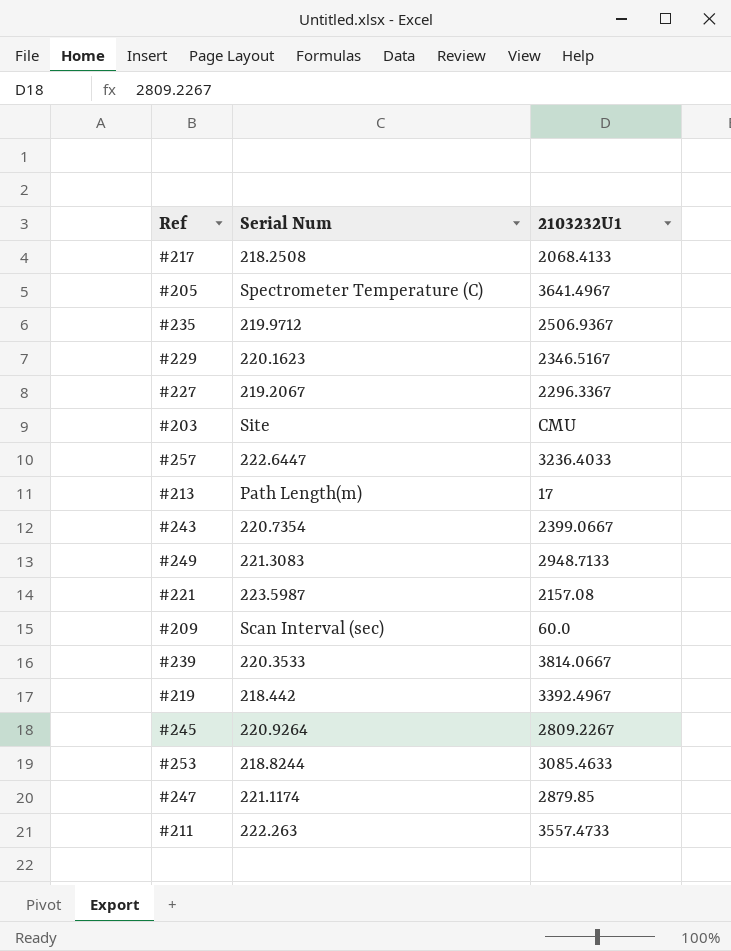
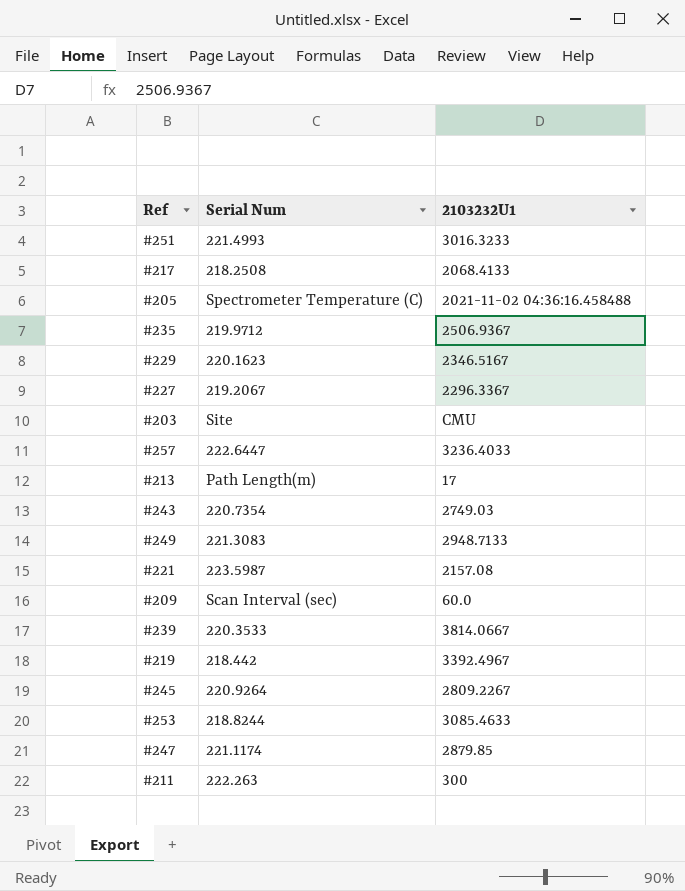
row #251: none -> 221.4993 | 3016.3233
#205 | 2103232U1: 3641.4967 -> 2021-11-02 04:36:16.458488
#243 | 2103232U1: 2399.0667 -> 2749.03
#211 | 2103232U1: 3557.4733 -> 300

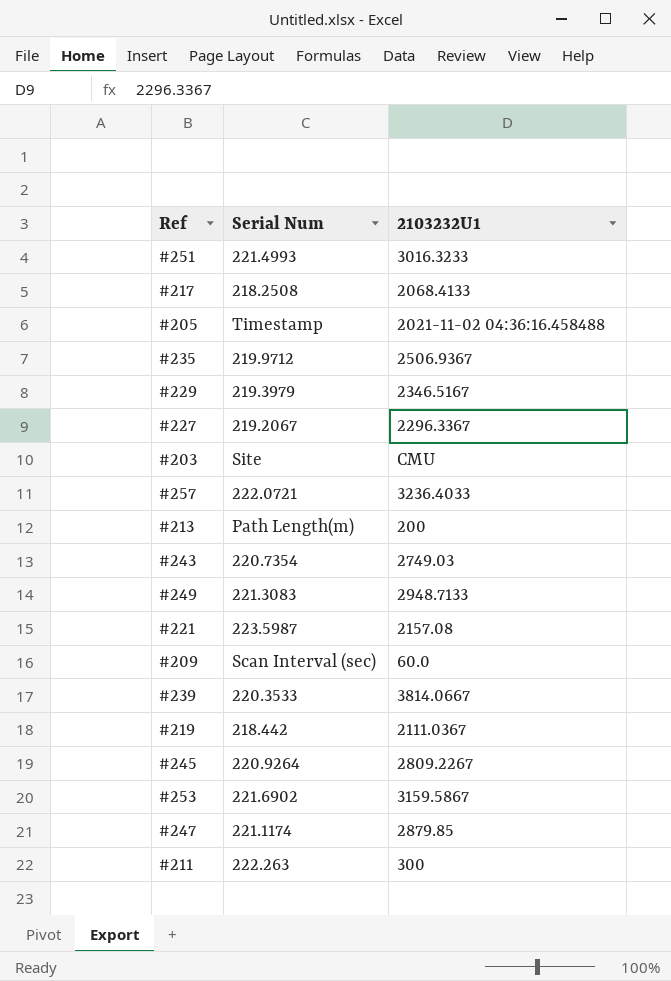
#205 | Serial Num: Spectrometer Temperature (C) -> Timestamp
#229 | Serial Num: 220.1623 -> 219.3979
#257 | Serial Num: 222.6447 -> 222.0721
#213 | 2103232U1: 17 -> 200
#219 | 2103232U1: 3392.4967 -> 2111.0367
#253 | Serial Num: 218.8244 -> 221.6902
#253 | 2103232U1: 3085.4633 -> 3159.5867

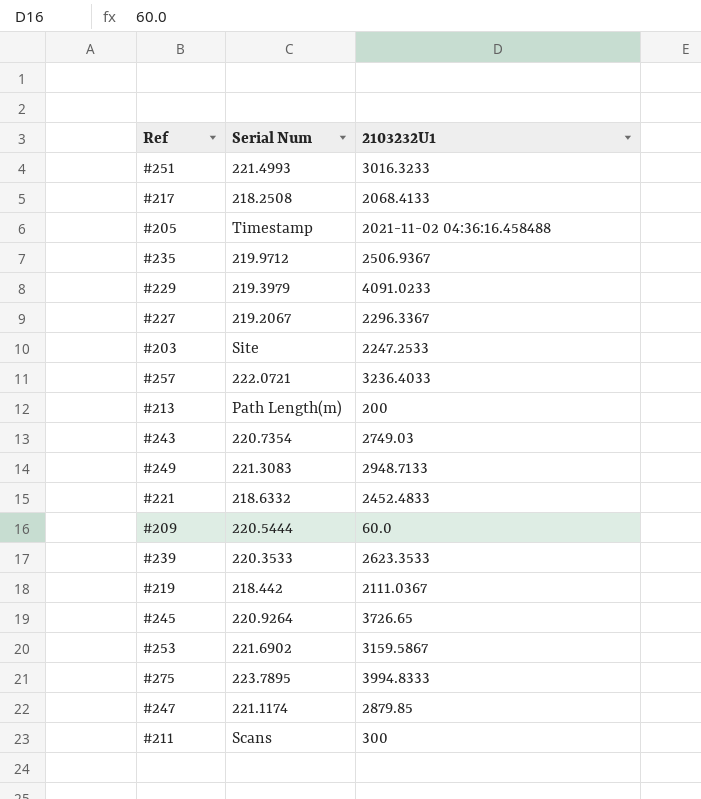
#229 | 2103232U1: 2346.5167 -> 4091.0233
#203 | 2103232U1: CMU -> 2247.2533
#221 | Serial Num: 223.5987 -> 218.6332
#221 | 2103232U1: 2157.08 -> 2452.4833
#209 | Serial Num: Scan Interval (sec) -> 220.5444
#239 | 2103232U1: 3814.0667 -> 2623.3533
#245 | 2103232U1: 2809.2267 -> 3726.65
row #275: none -> 223.7895 | 3994.8333
#211 | Serial Num: 222.263 -> Scans

